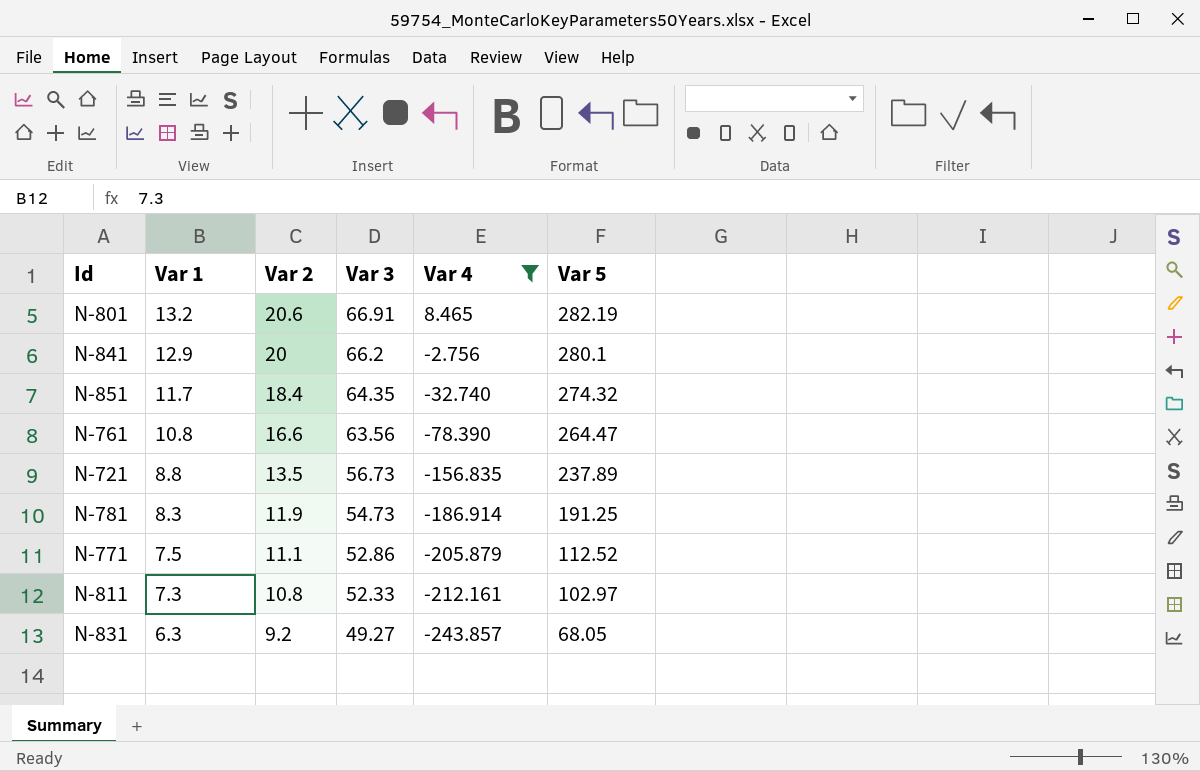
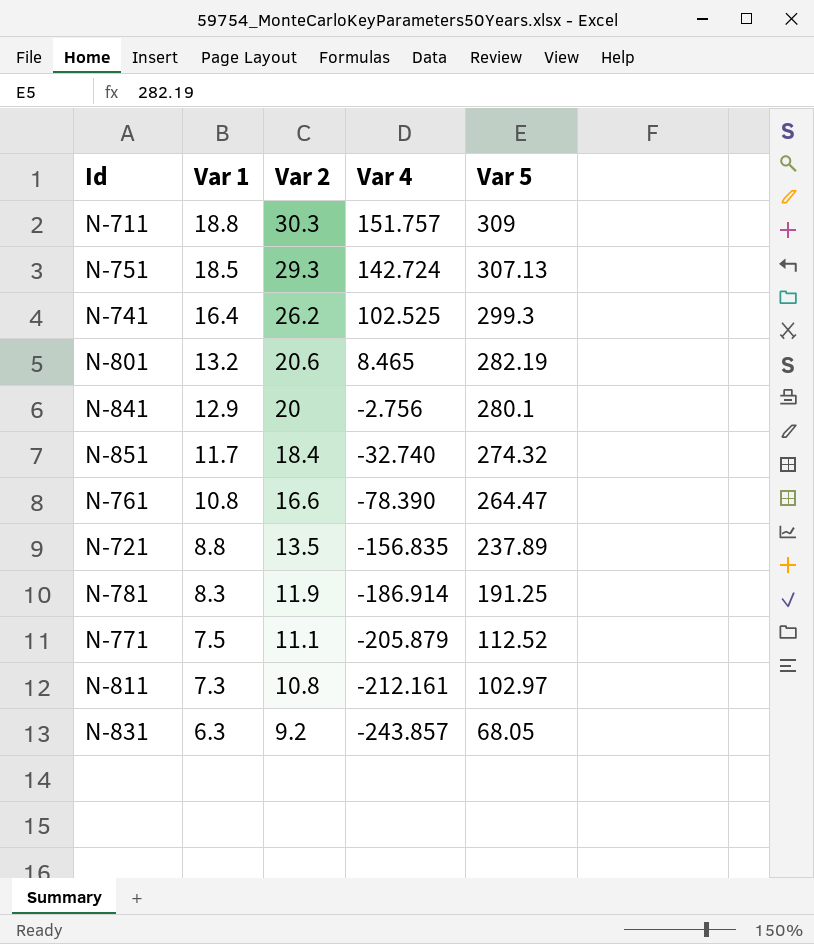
filter: Var 4 <= 8.465 -> none
column Var 3 | position: 4 -> none

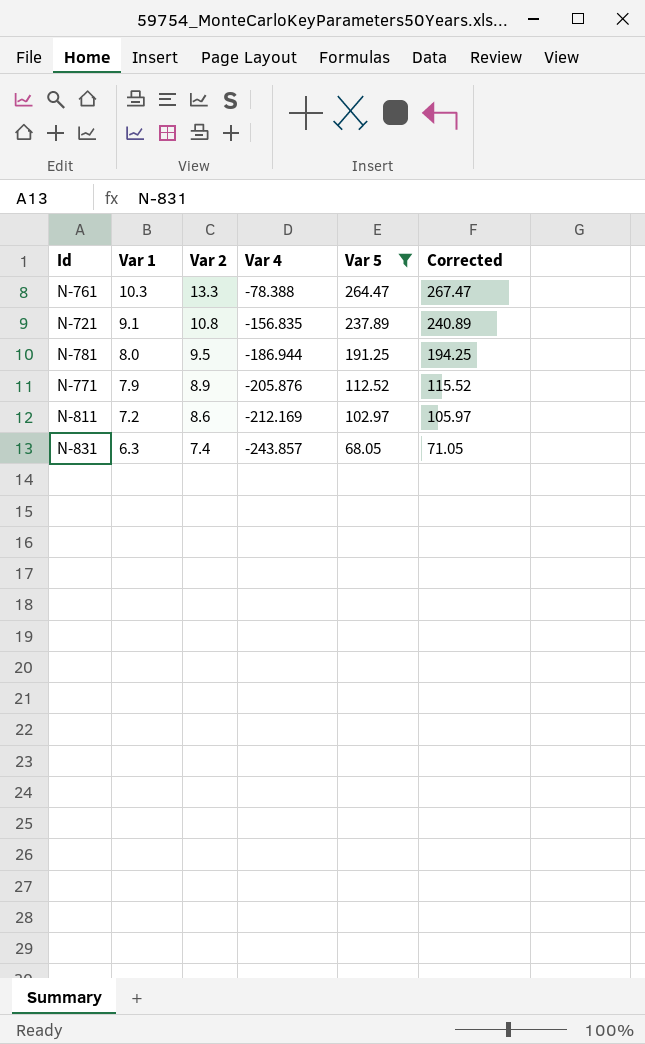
filter: none -> Var 5 <= 264.47
column Corrected | formula: none -> [Var 5] + 3
N-761 | Var 1: 10.8 -> 10.3
N-761 | Var 2: 16.6 -> 13.3
N-761 | Var 4: -78.390 -> -78.388
N-721 | Var 1: 8.8 -> 9.1
N-721 | Var 2: 13.5 -> 10.8
N-781 | Var 1: 8.3 -> 8.0
N-781 | Var 2: 11.9 -> 9.5
N-781 | Var 4: -186.914 -> -186.944
N-771 | Var 1: 7.5 -> 7.9
N-771 | Var 2: 11.1 -> 8.9
N-771 | Var 4: -205.879 -> -205.876
N-811 | Var 1: 7.3 -> 7.2
N-811 | Var 2: 10.8 -> 8.6
N-811 | Var 4: -212.161 -> -212.169
N-831 | Var 2: 9.2 -> 7.4

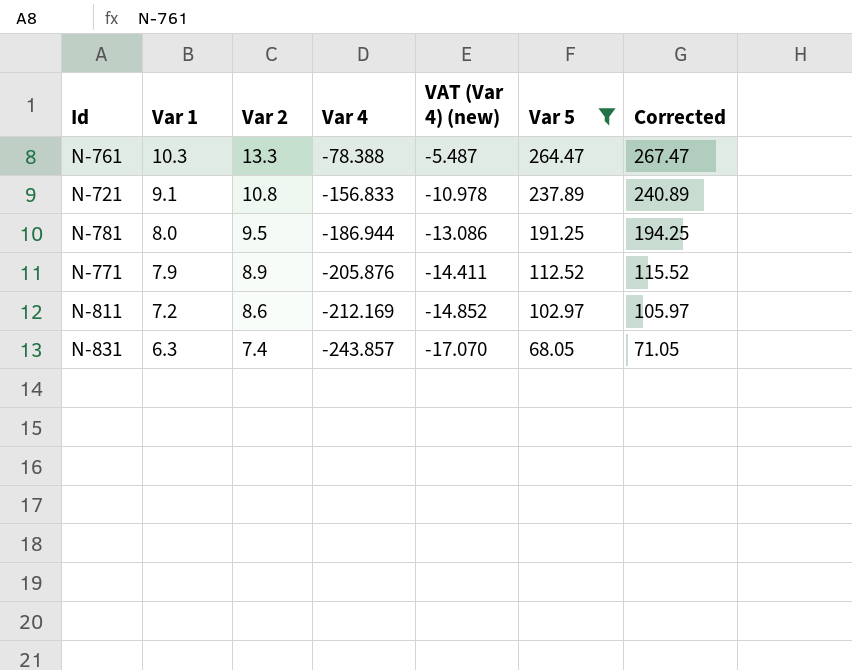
column VAT (Var 4) (new) | formula: none -> [Var 4] * 0.07
N-721 | Var 4: -156.835 -> -156.833

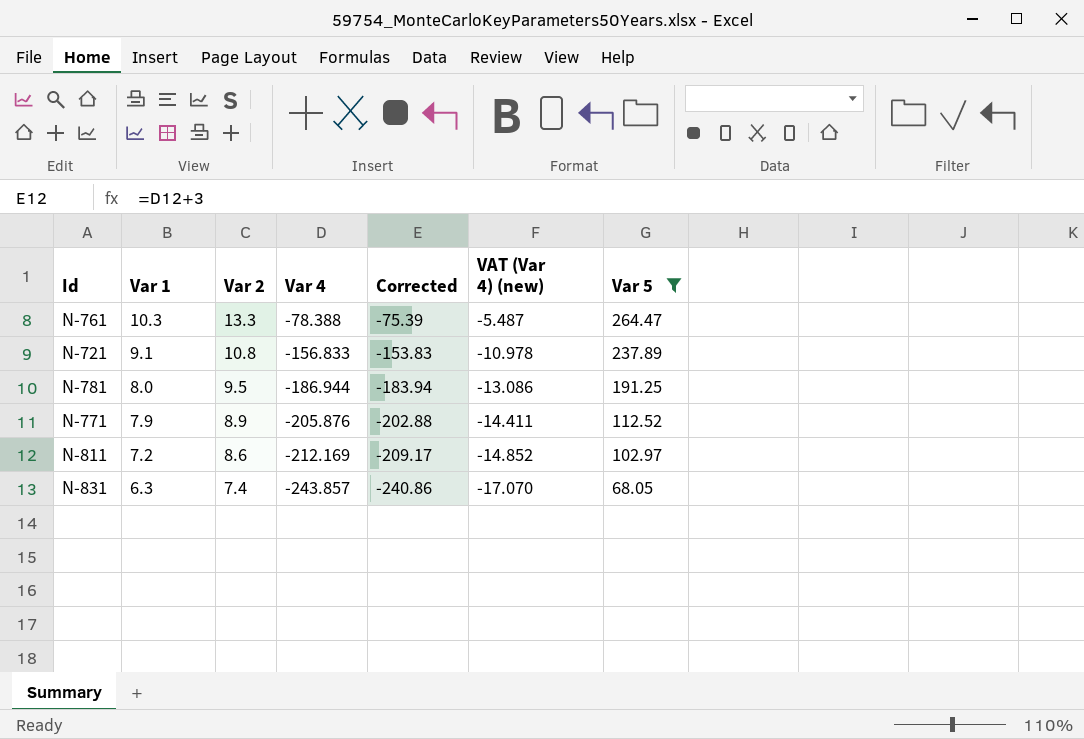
column Corrected | formula: [Var 5] + 3 -> [Var 4] + 3
column Corrected | position: 7 -> 5

